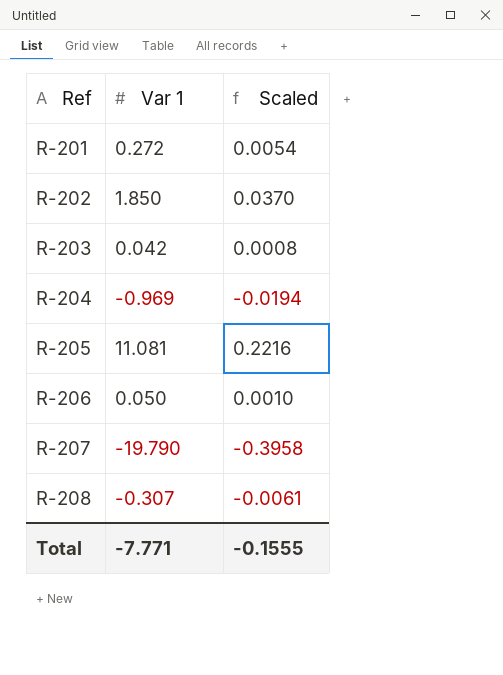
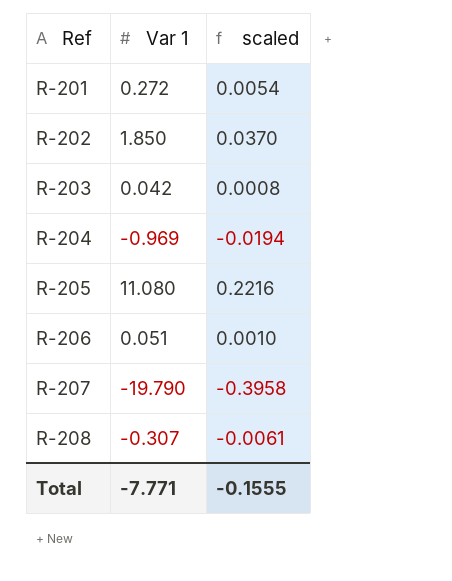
column name: Scaled -> scaled
R-205 | Var 1: 11.081 -> 11.080
R-206 | Var 1: 0.050 -> 0.051

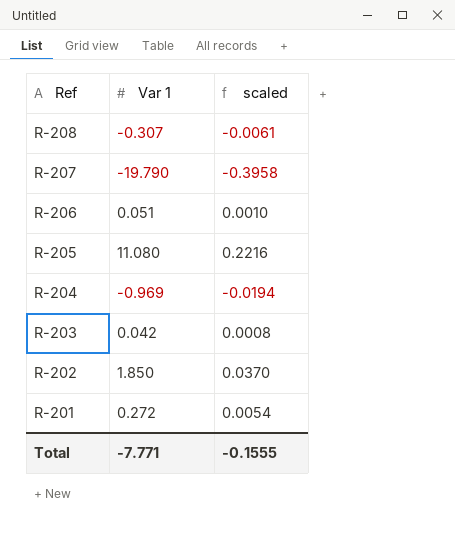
row order: Ref ascending -> Ref descending

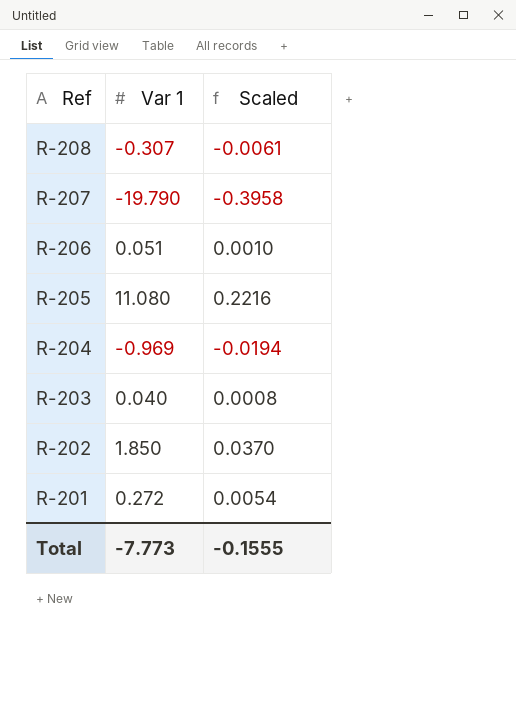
column name: scaled -> Scaled
R-203 | Var 1: 0.042 -> 0.040
Total | Var 1: -7.771 -> -7.773

